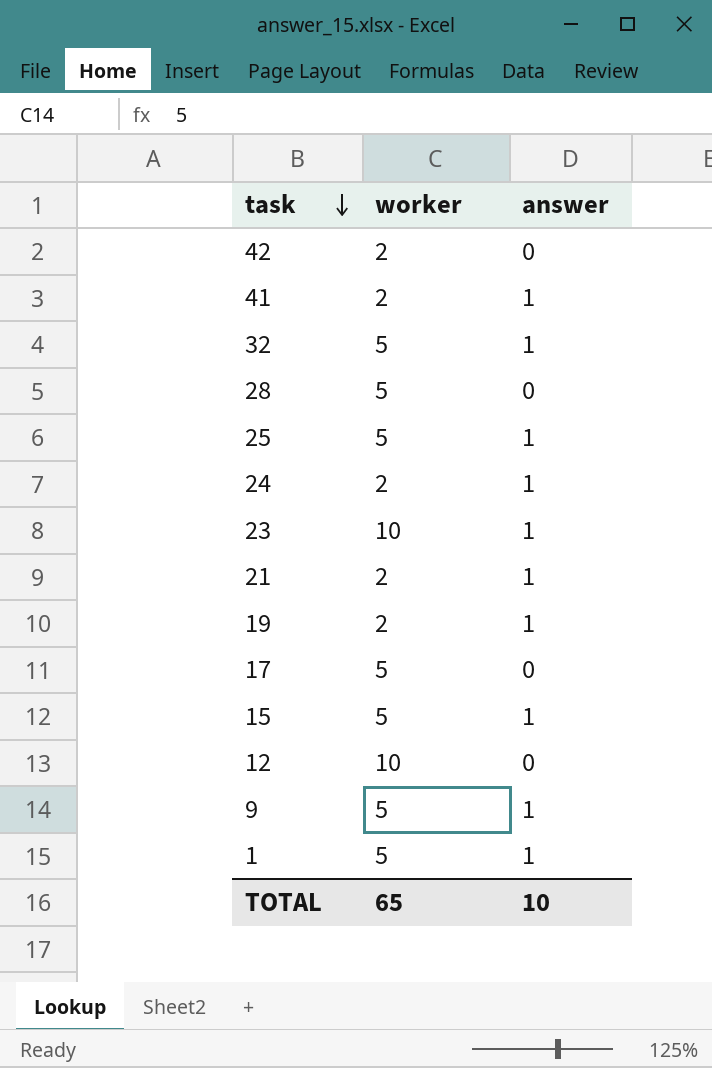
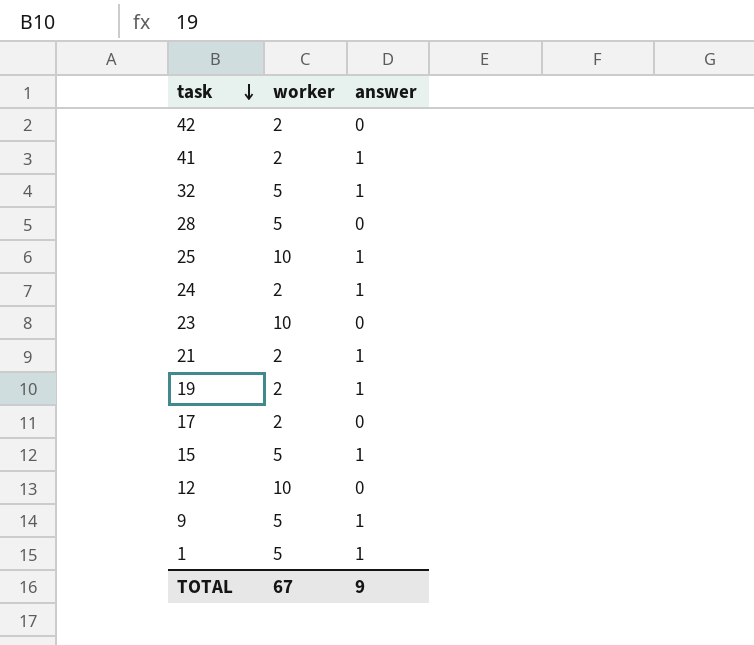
25 | worker: 5 -> 10
23 | answer: 1 -> 0
17 | worker: 5 -> 2
TOTAL | worker: 65 -> 67
TOTAL | answer: 10 -> 9

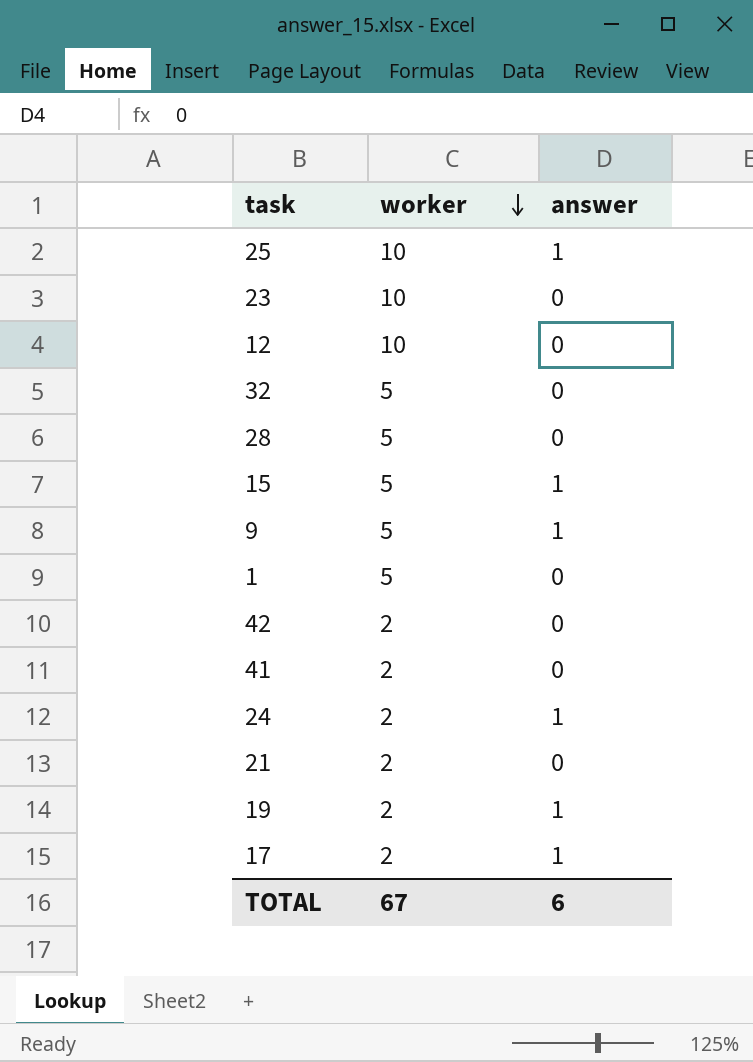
row order: task descending -> worker descending
32 | answer: 1 -> 0
1 | answer: 1 -> 0
41 | answer: 1 -> 0
21 | answer: 1 -> 0
17 | answer: 0 -> 1
TOTAL | answer: 9 -> 6

